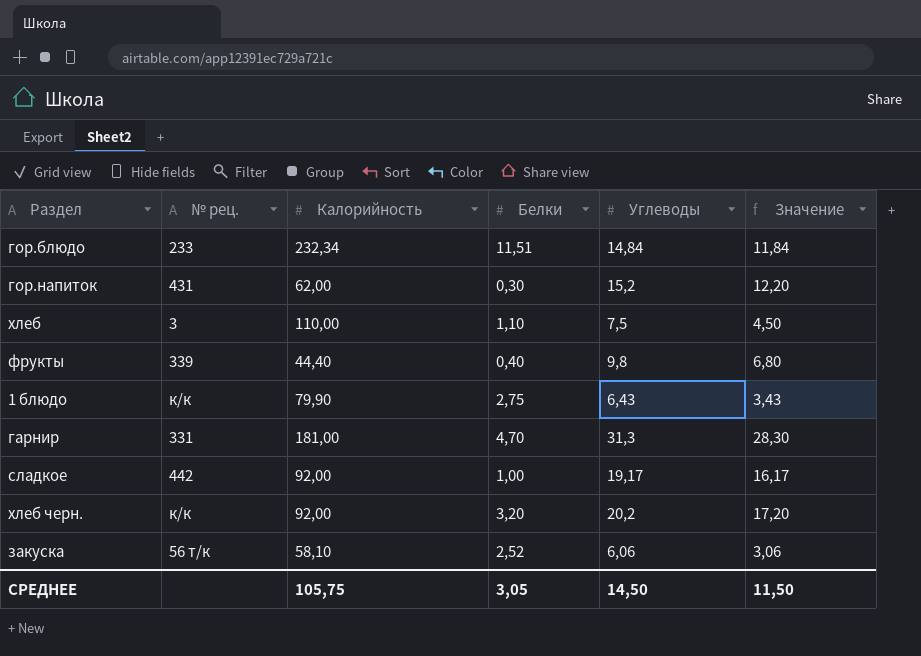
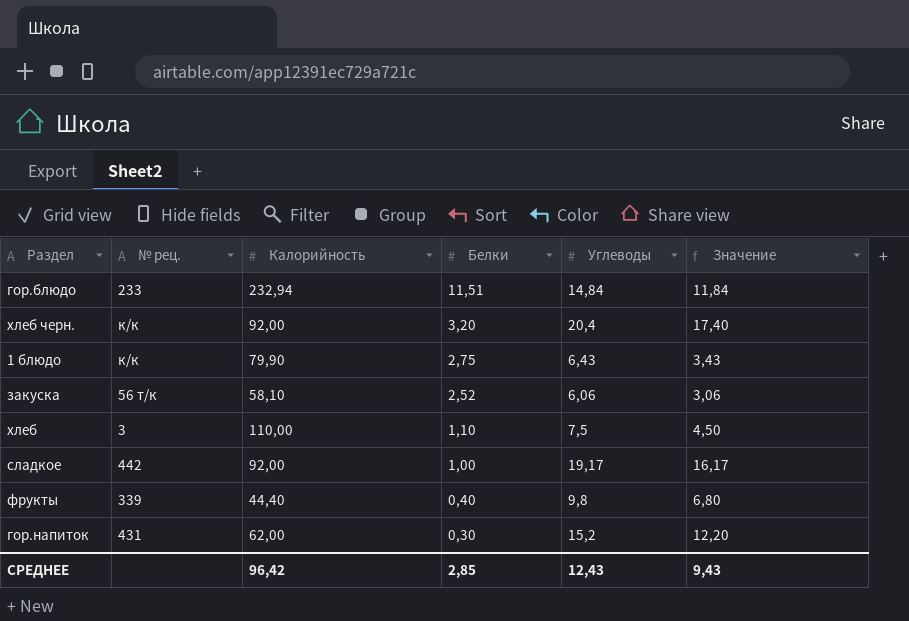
row order: none -> Белки descending
row гарнир: 331 | 181,00 | 4,70 | 31,3 | 28,30 -> none
гор.блюдо | Калорийность: 232,34 -> 232,94
хлеб черн. | Углеводы: 20,2 -> 20,4
хлеб черн. | Значение: 17,20 -> 17,40
СРЕДНЕЕ | Калорийность: 105,75 -> 96,42
СРЕДНЕЕ | Белки: 3,05 -> 2,85
СРЕДНЕЕ | Углеводы: 14,50 -> 12,43
СРЕДНЕЕ | Значение: 11,50 -> 9,43

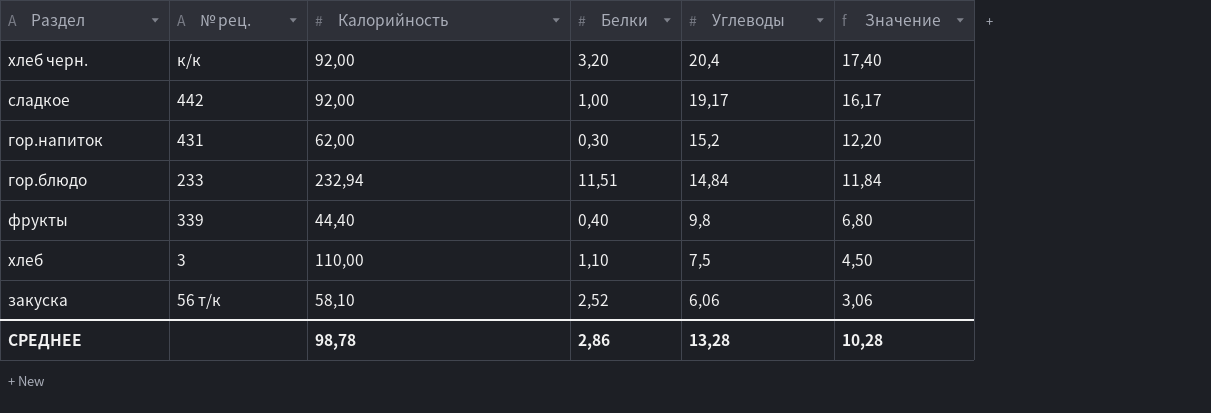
row order: Белки descending -> Углеводы descending
row 1 блюдо: к/к | 79,90 | 2,75 | 6,43 | 3,43 -> none
СРЕДНЕЕ | Калорийность: 96,42 -> 98,78
СРЕДНЕЕ | Белки: 2,85 -> 2,86
СРЕДНЕЕ | Углеводы: 12,43 -> 13,28
СРЕДНЕЕ | Значение: 9,43 -> 10,28

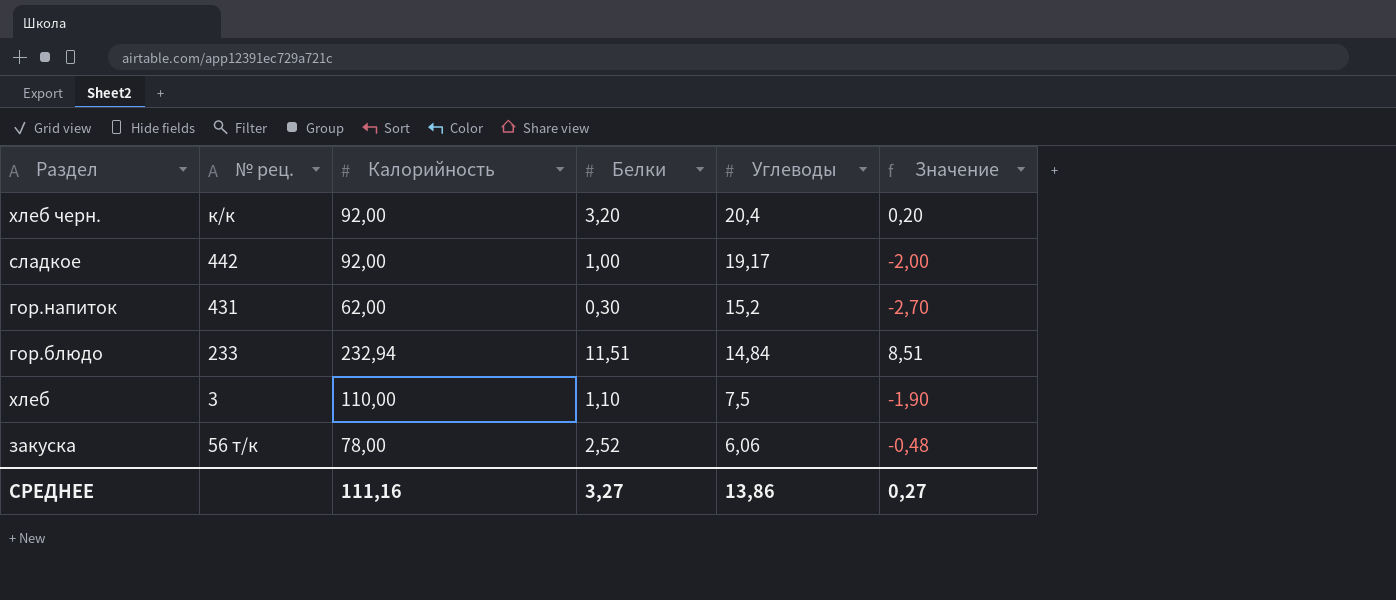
column Значение | formula: [Углеводы] - 3 -> [Белки] - 3
row фрукты: 339 | 44,40 | 0,40 | 9,8 | 6,80 -> none
закуска | Калорийность: 58,10 -> 78,00
СРЕДНЕЕ | Калорийность: 98,78 -> 111,16
СРЕДНЕЕ | Белки: 2,86 -> 3,27
СРЕДНЕЕ | Углеводы: 13,28 -> 13,86
СРЕДНЕЕ | Значение: 10,28 -> 0,27

